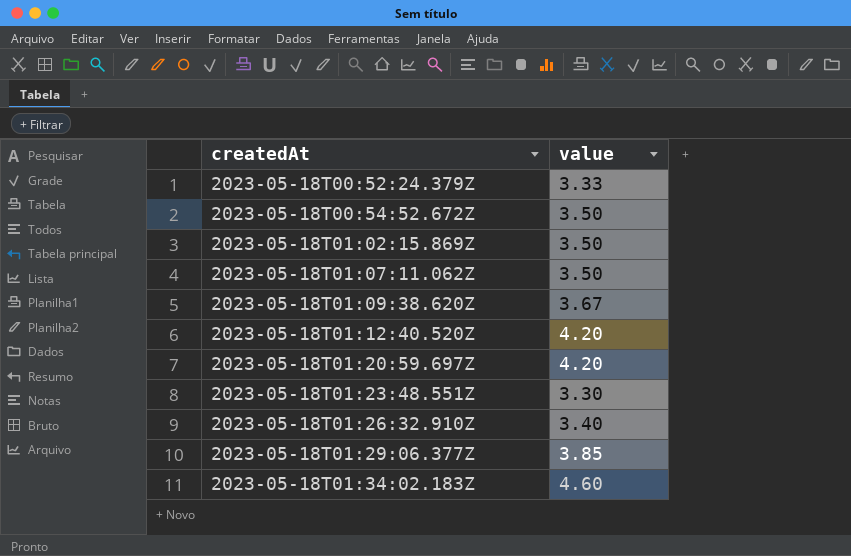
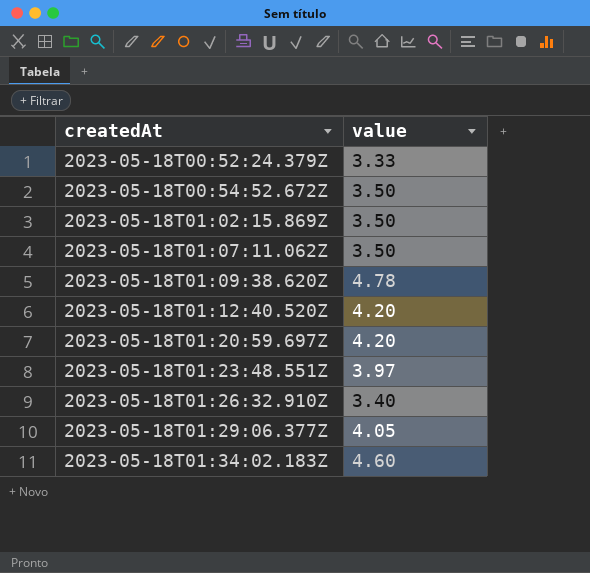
2023-05-18T01:09:38.620Z | value: 3.67 -> 4.78
2023-05-18T01:23:48.551Z | value: 3.30 -> 3.97
2023-05-18T01:29:06.377Z | value: 3.85 -> 4.05

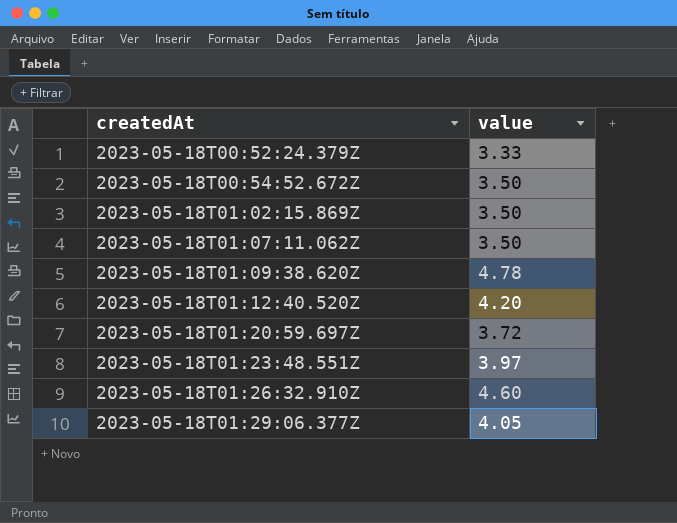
row 2023-05-18T01:34:02.183Z: 4.60 -> none
2023-05-18T01:20:59.697Z | value: 4.20 -> 3.72
2023-05-18T01:26:32.910Z | value: 3.40 -> 4.60

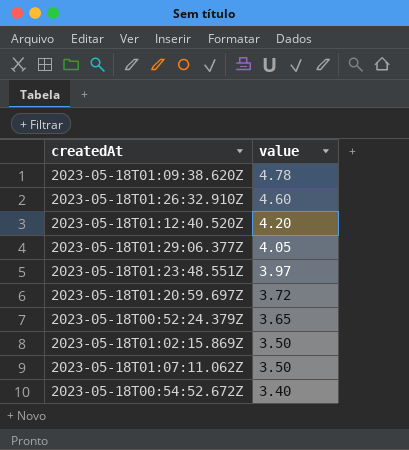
row order: createdAt ascending -> value descending
2023-05-18T00:52:24.379Z | value: 3.33 -> 3.65
2023-05-18T00:54:52.672Z | value: 3.50 -> 3.40

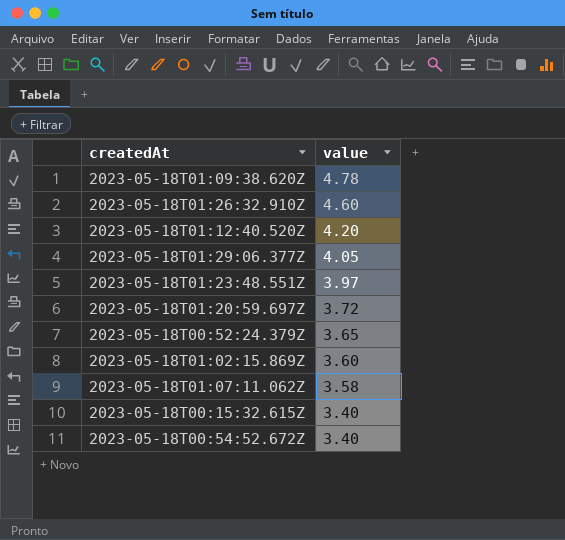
2023-05-18T01:02:15.869Z | value: 3.50 -> 3.60
2023-05-18T01:07:11.062Z | value: 3.50 -> 3.58
row 2023-05-18T00:15:32.615Z: none -> 3.40

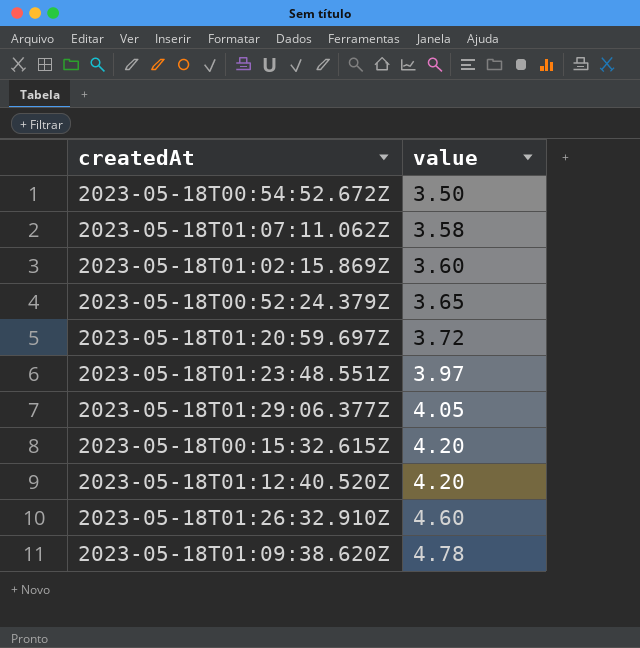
row order: value descending -> value ascending
2023-05-18T00:54:52.672Z | value: 3.40 -> 3.50
2023-05-18T00:15:32.615Z | value: 3.40 -> 4.20

